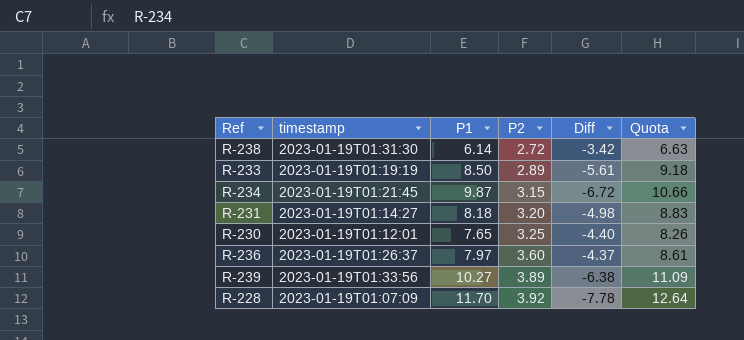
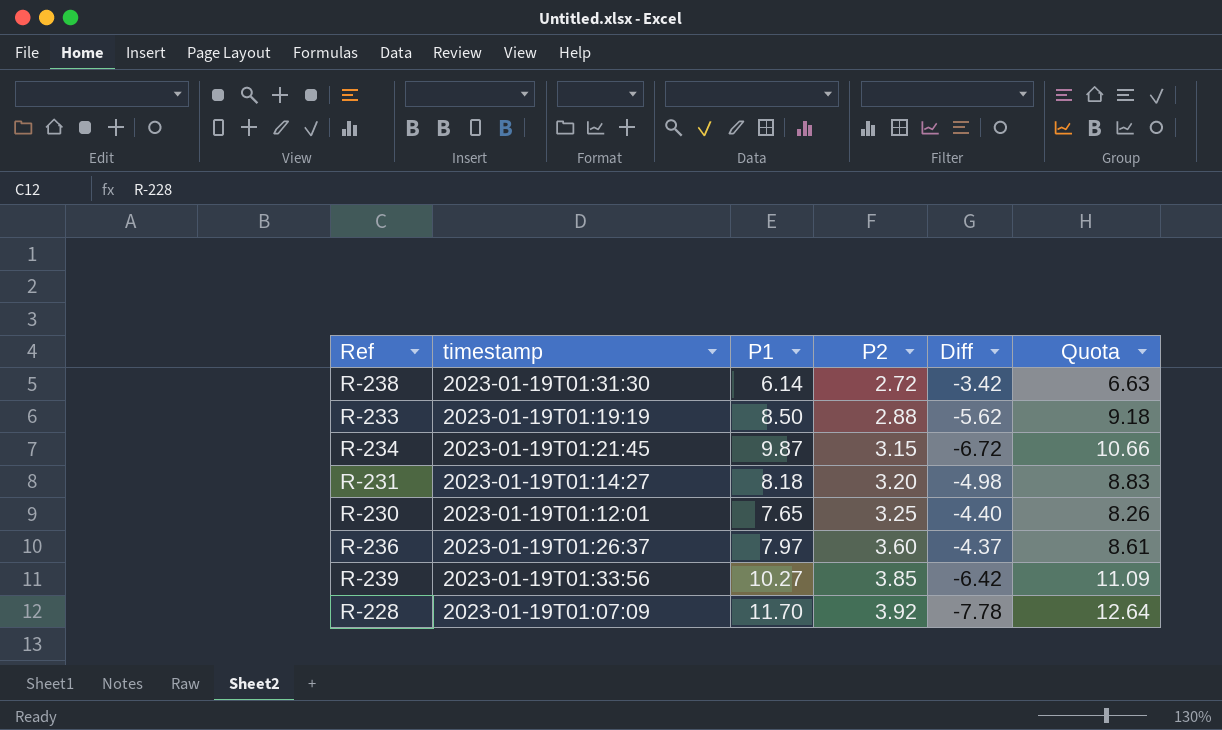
R-233 | P2: 2.89 -> 2.88
R-233 | Diff: -5.61 -> -5.62
R-239 | P2: 3.89 -> 3.85
R-239 | Diff: -6.38 -> -6.42

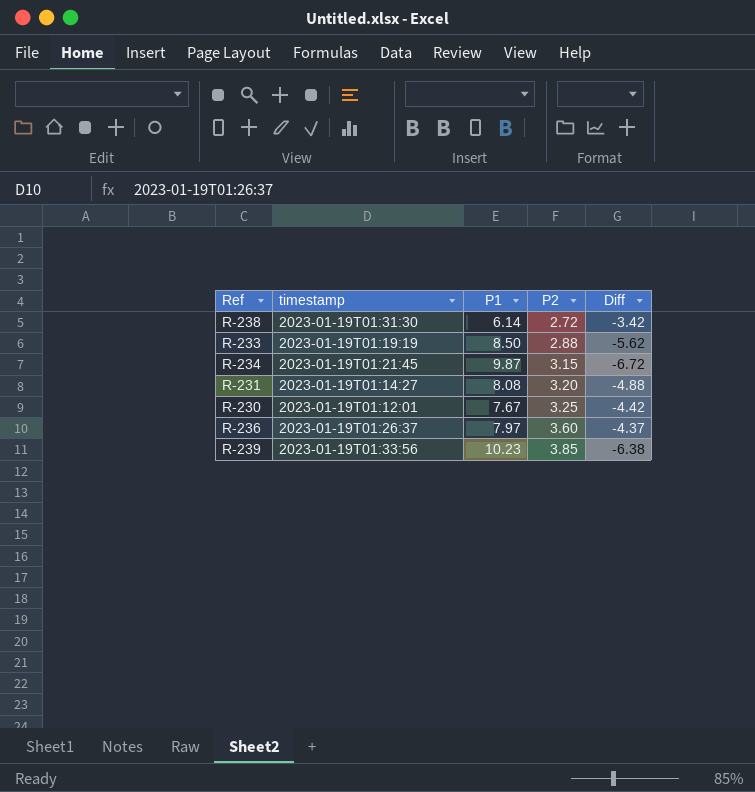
column Quota | formula: [P1] * 1.08 -> none
row R-228: 2023-01-19T01:07:09 | 11.70 | 3.92 | -7.78 | 12.64 -> none
R-231 | P1: 8.18 -> 8.08
R-231 | Diff: -4.98 -> -4.88
R-230 | P1: 7.65 -> 7.67
R-230 | Diff: -4.40 -> -4.42
R-239 | P1: 10.27 -> 10.23
R-239 | Diff: -6.42 -> -6.38

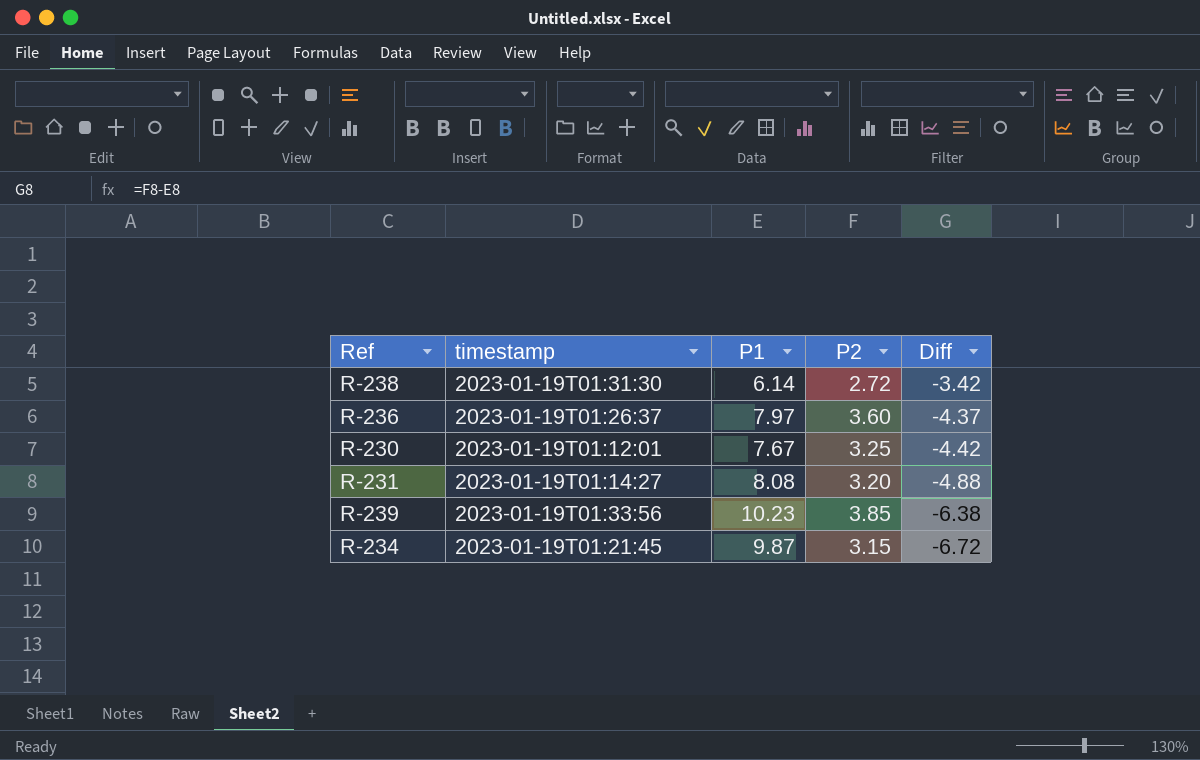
row order: P2 ascending -> Diff descending
row R-233: 2023-01-19T01:19:19 | 8.50 | 2.88 | -5.62 -> none

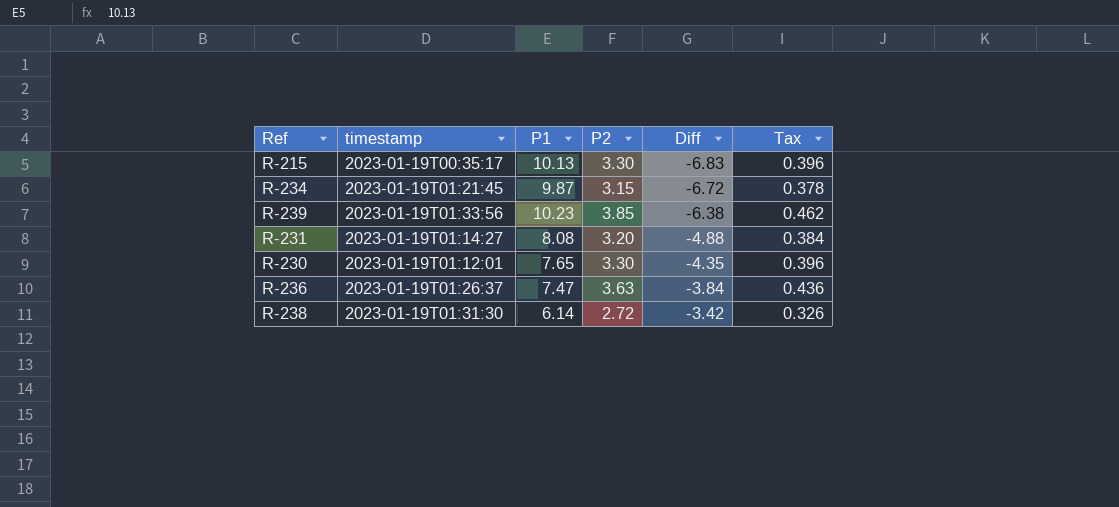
row order: Diff descending -> Diff ascending
column Tax | formula: none -> [P2] * 0.12
row R-215: none -> 2023-01-19T00:35:17 | 10.13 | 3.30 | -6.83 | 0.396
R-230 | P1: 7.67 -> 7.65
R-230 | P2: 3.25 -> 3.30
R-230 | Diff: -4.42 -> -4.35
R-236 | P1: 7.97 -> 7.47
R-236 | P2: 3.60 -> 3.63
R-236 | Diff: -4.37 -> -3.84

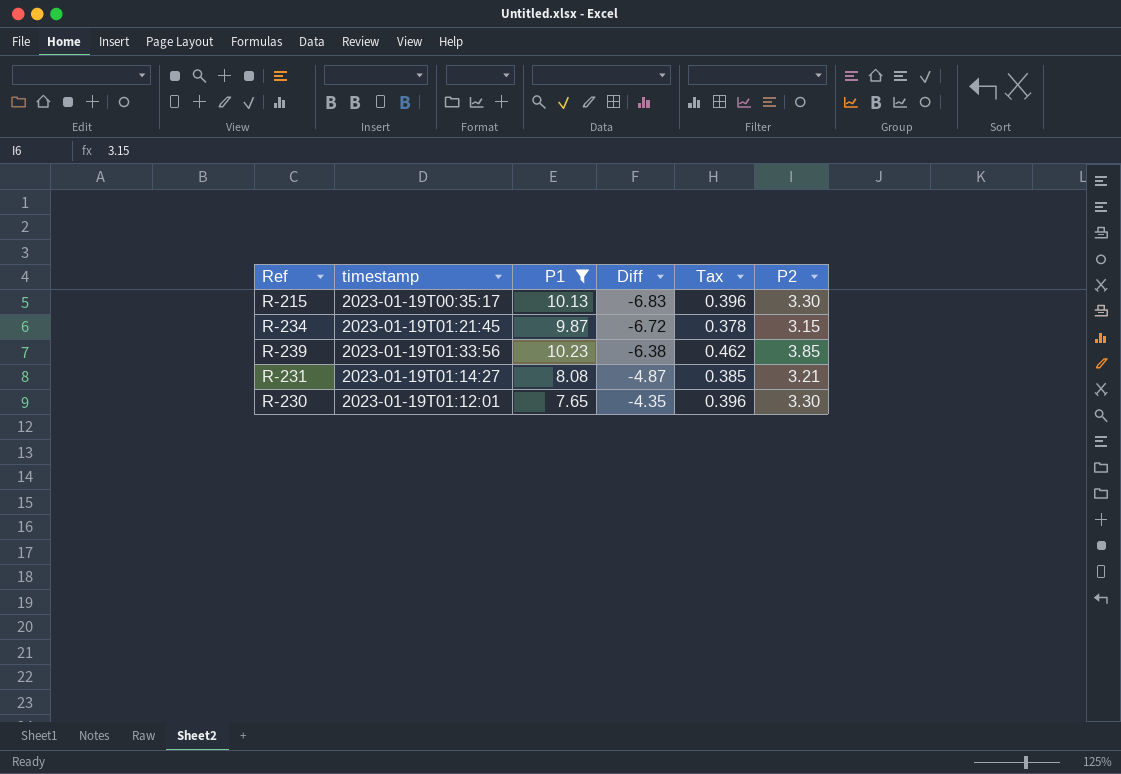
filter: none -> P1 >= 7.65
column P2 | position: 4 -> 6
R-231 | Diff: -4.88 -> -4.87
R-231 | Tax: 0.384 -> 0.385
R-231 | P2: 3.20 -> 3.21

